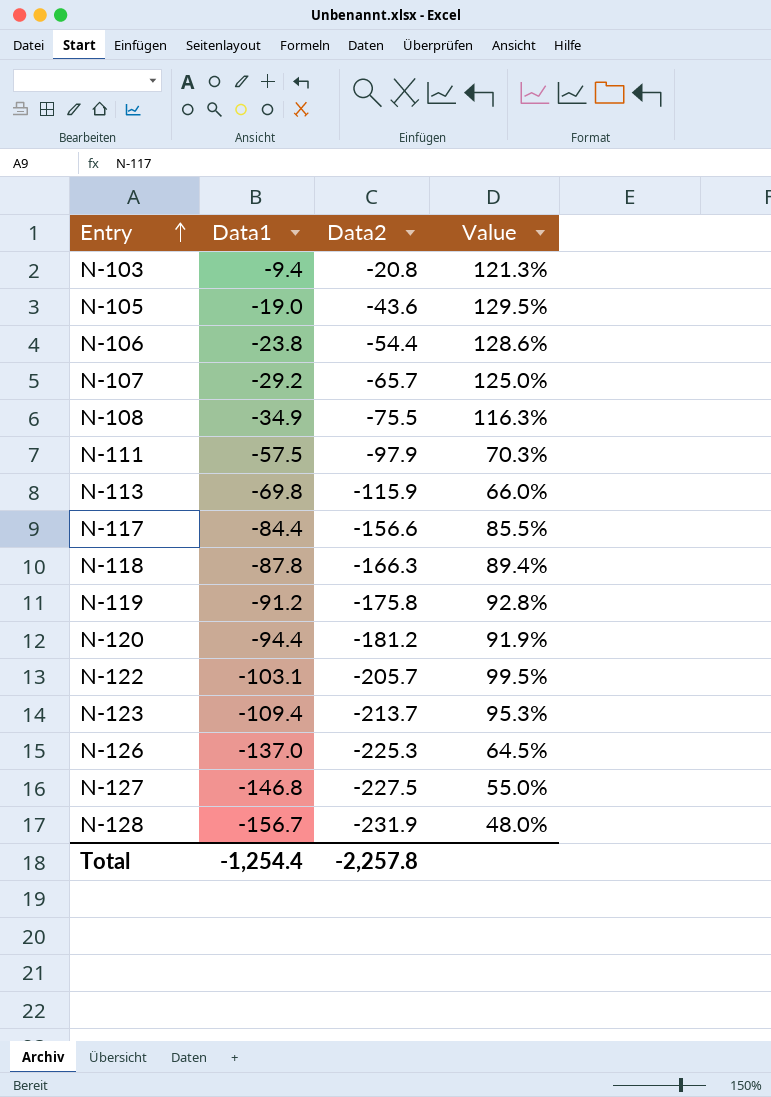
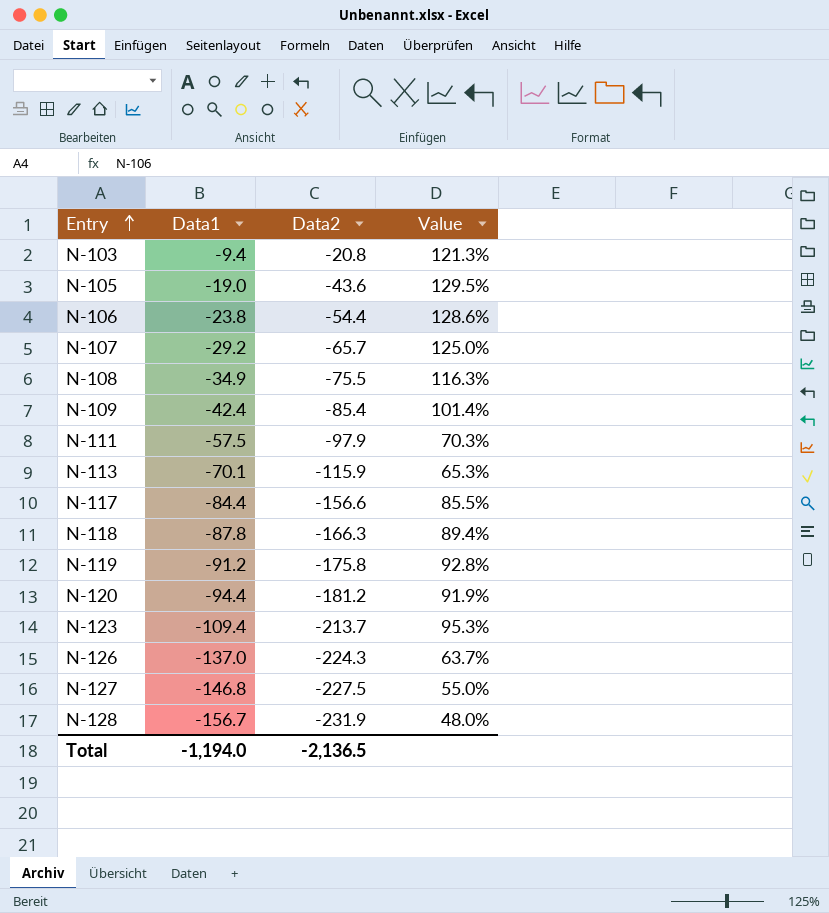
row N-122: -103.1 | -205.7 | 99.5% -> none
row N-109: none -> -42.4 | -85.4 | 101.4%
N-113 | Data1: -69.8 -> -70.1
N-113 | Value: 66.0% -> 65.3%
N-126 | Data2: -225.3 -> -224.3
N-126 | Value: 64.5% -> 63.7%
Total | Data1: -1,254.4 -> -1,194.0
Total | Data2: -2,257.8 -> -2,136.5

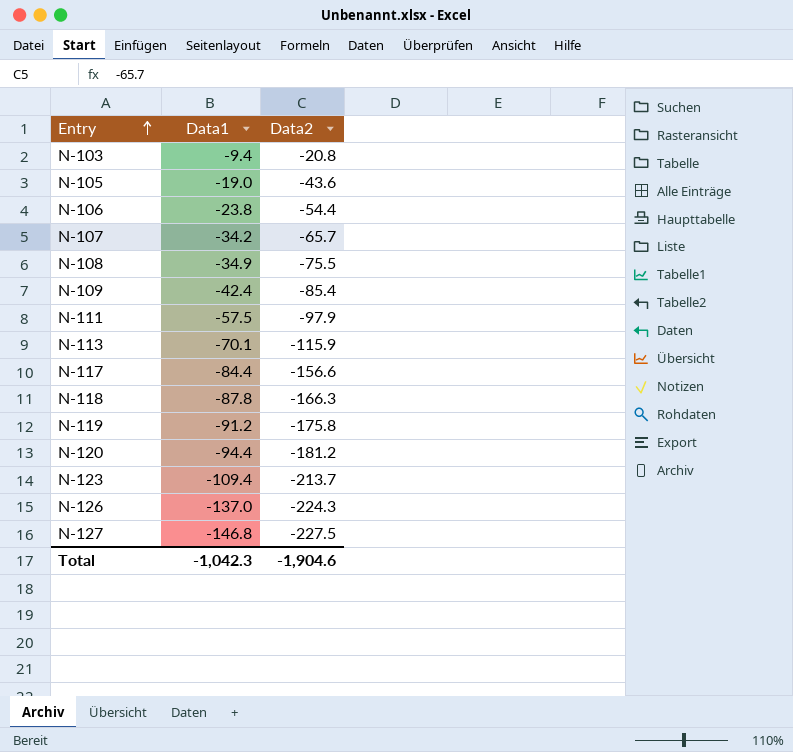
column Value | formula: ([Data2] - [Data1]) / [Data1] -> none
row N-128: -156.7 | -231.9 | 48.0% -> none
N-107 | Data1: -29.2 -> -34.2
Total | Data1: -1,194.0 -> -1,042.3
Total | Data2: -2,136.5 -> -1,904.6

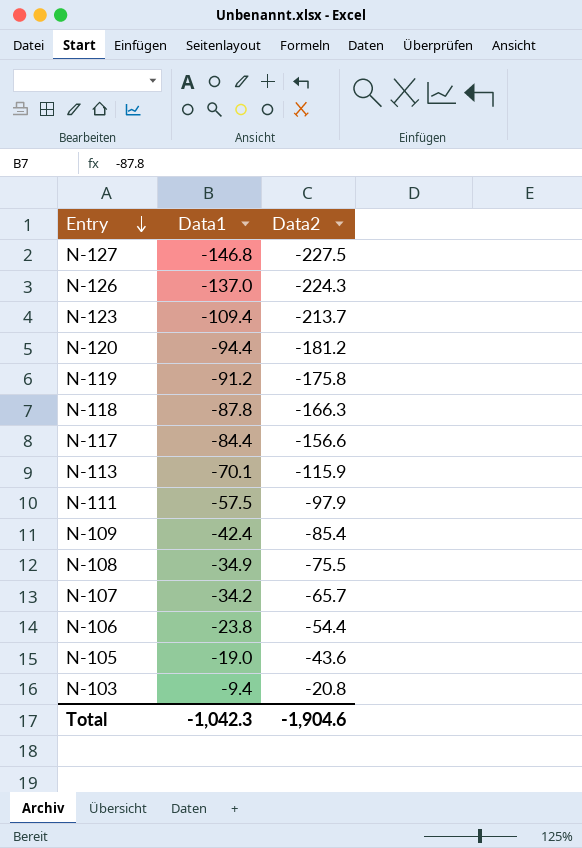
row order: Entry ascending -> Entry descending

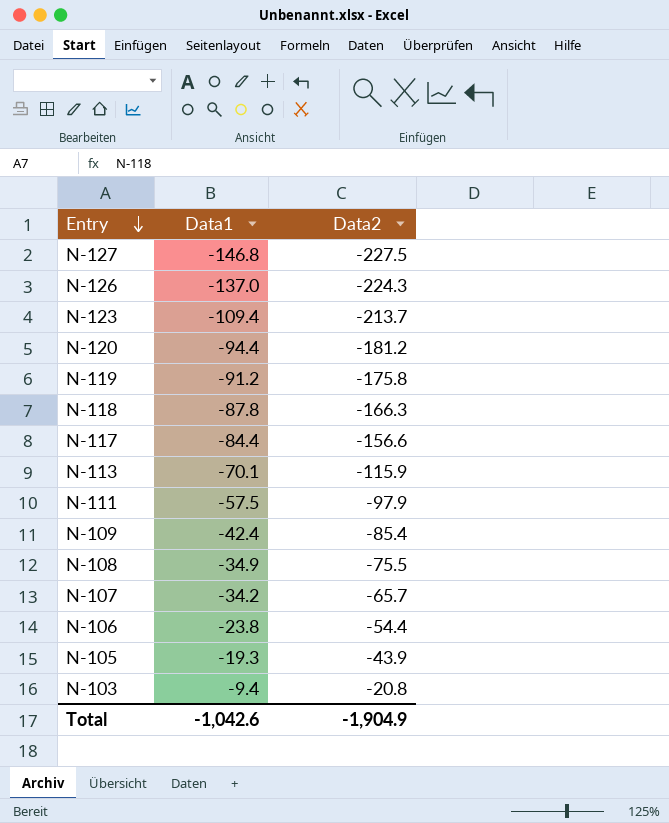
N-105 | Data1: -19.0 -> -19.3
N-105 | Data2: -43.6 -> -43.9
Total | Data1: -1,042.3 -> -1,042.6
Total | Data2: -1,904.6 -> -1,904.9

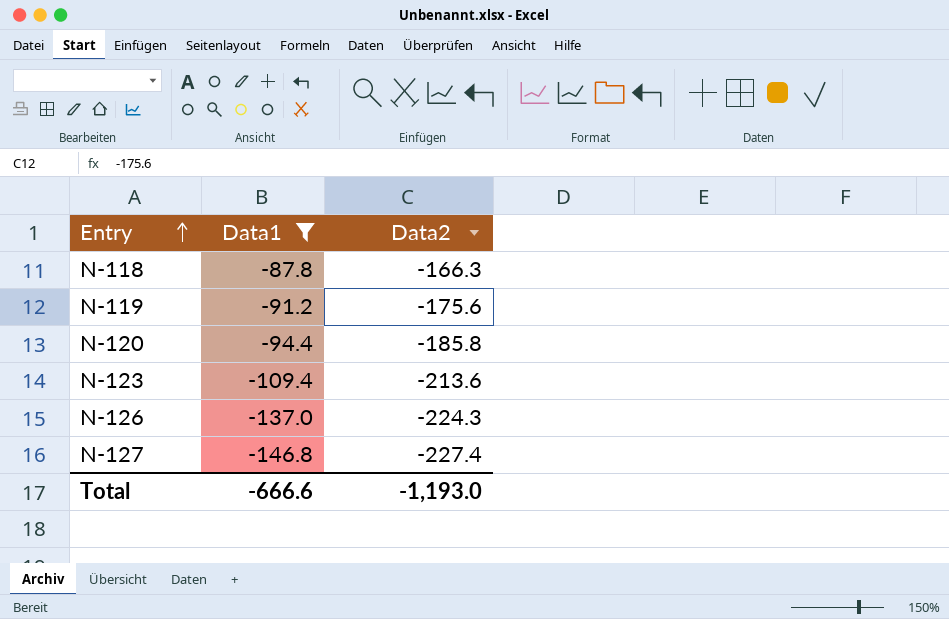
filter: none -> Data1 <= -87.8
row order: Entry descending -> Entry ascending
N-119 | Data2: -175.8 -> -175.6
N-120 | Data2: -181.2 -> -185.8
N-123 | Data2: -213.7 -> -213.6
N-127 | Data2: -227.5 -> -227.4
Total | Data1: -1,042.6 -> -666.6
Total | Data2: -1,904.9 -> -1,193.0

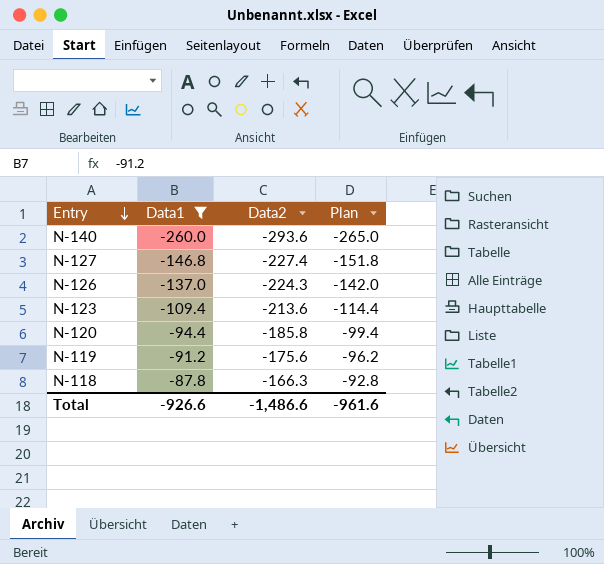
row order: Entry ascending -> Entry descending
column Plan | formula: none -> [Data1] - 5
row N-140: none -> -260.0 | -293.6 | -265.0
Total | Data1: -666.6 -> -926.6
Total | Data2: -1,193.0 -> -1,486.6

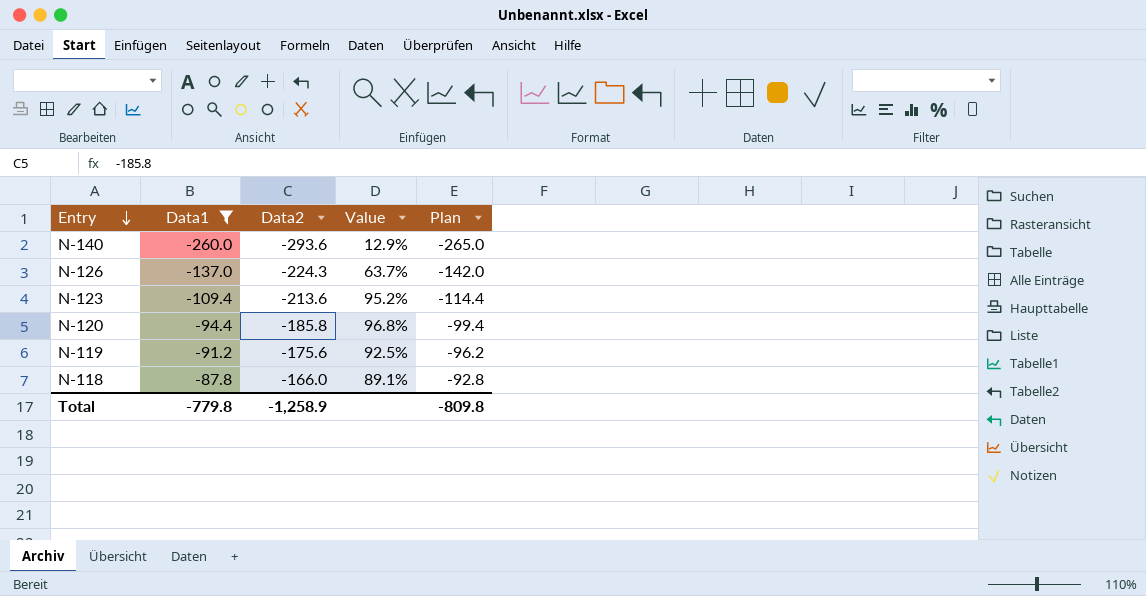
column Value | formula: none -> ([Data2] - [Data1]) / [Data1]
row N-127: -146.8 | -227.4 | -151.8 -> none
N-118 | Data2: -166.3 -> -166.0
Total | Data1: -926.6 -> -779.8
Total | Data2: -1,486.6 -> -1,258.9
Total | Plan: -961.6 -> -809.8

